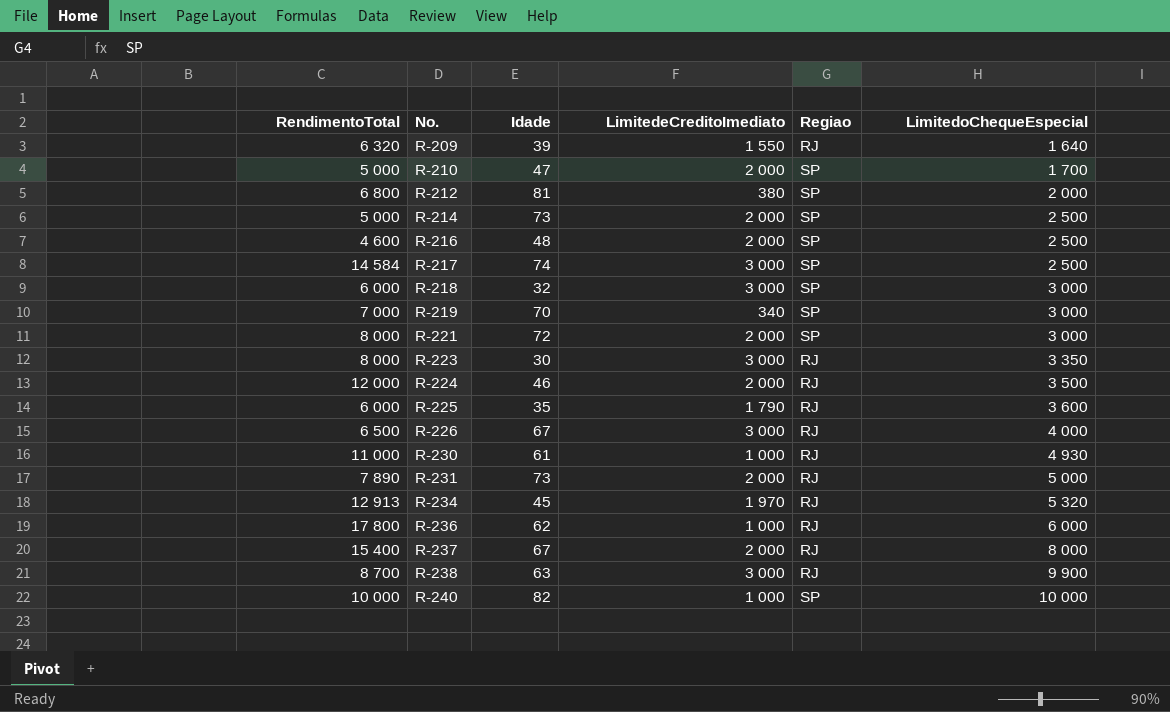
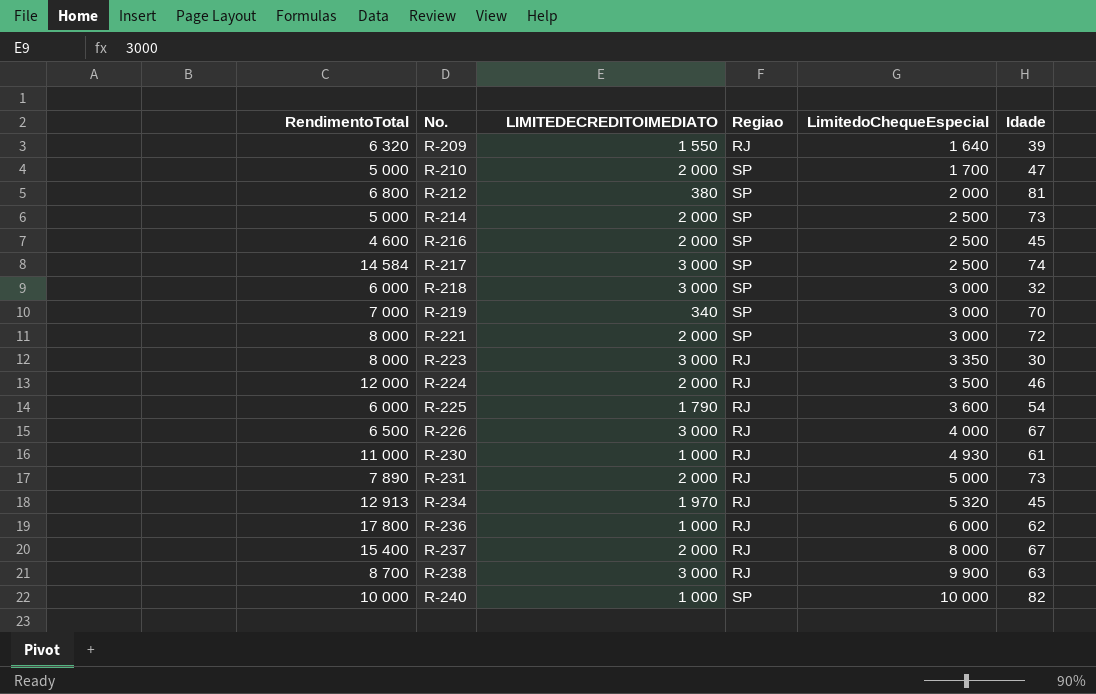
column name: LimitedeCreditoImediato -> LIMITEDECREDITOIMEDIATO
column Idade | position: 3 -> 6
R-216 | Idade: 48 -> 45
R-225 | Idade: 35 -> 54

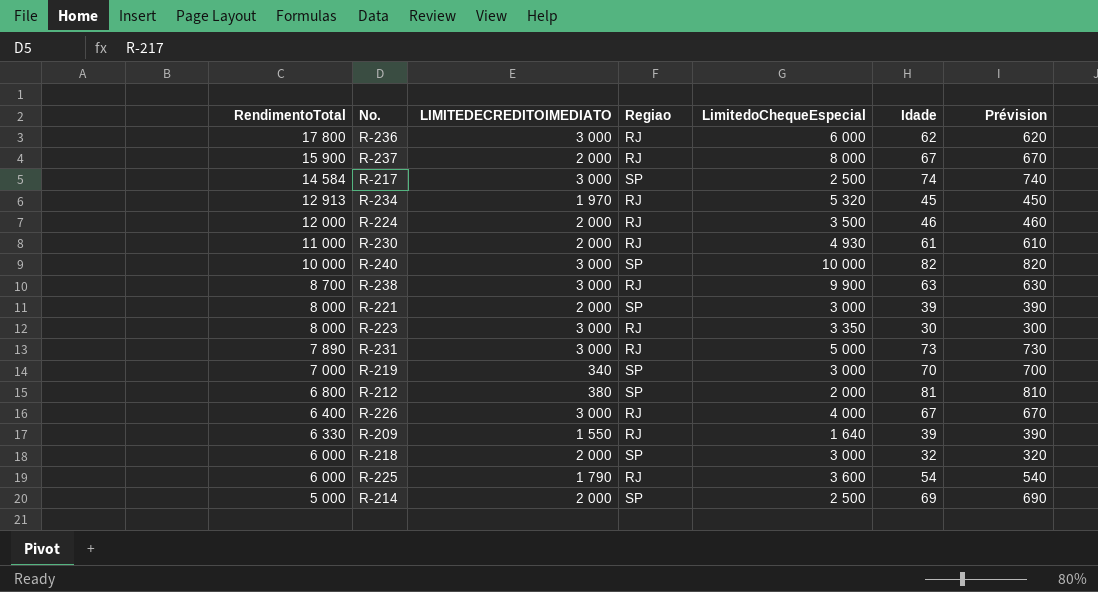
row order: No. ascending -> RendimentoTotal descending
column Prévision | formula: none -> [Idade] * 10
row R-210: 5 000 | 2 000 | SP | 1 700 | 47 -> none
row R-216: 4 600 | 2 000 | SP | 2 500 | 45 -> none
R-236 | LIMITEDECREDITOIMEDIATO: 1 000 -> 3 000
R-237 | RendimentoTotal: 15 400 -> 15 900
R-230 | LIMITEDECREDITOIMEDIATO: 1 000 -> 2 000
R-240 | LIMITEDECREDITOIMEDIATO: 1 000 -> 3 000
R-221 | Idade: 72 -> 39
R-231 | LIMITEDECREDITOIMEDIATO: 2 000 -> 3 000
R-226 | RendimentoTotal: 6 500 -> 6 400
R-209 | RendimentoTotal: 6 320 -> 6 330
R-218 | LIMITEDECREDITOIMEDIATO: 3 000 -> 2 000
R-214 | Idade: 73 -> 69

